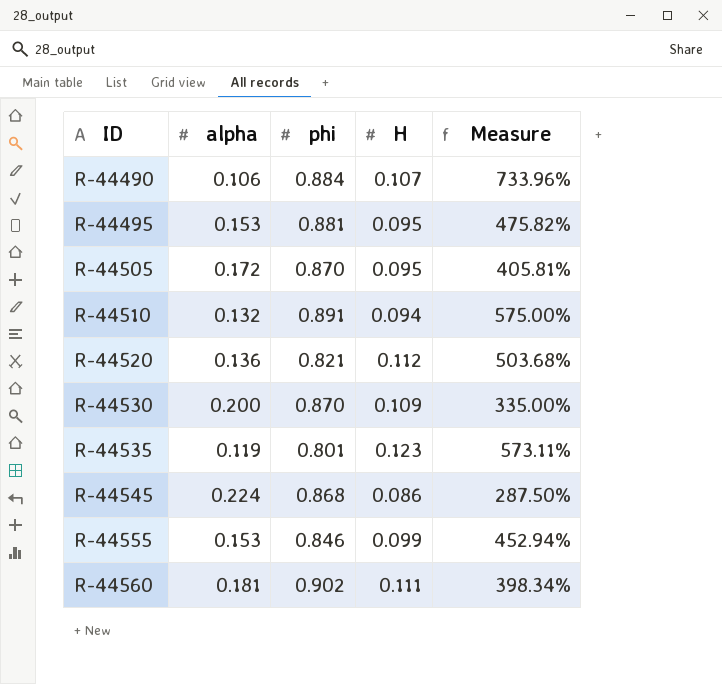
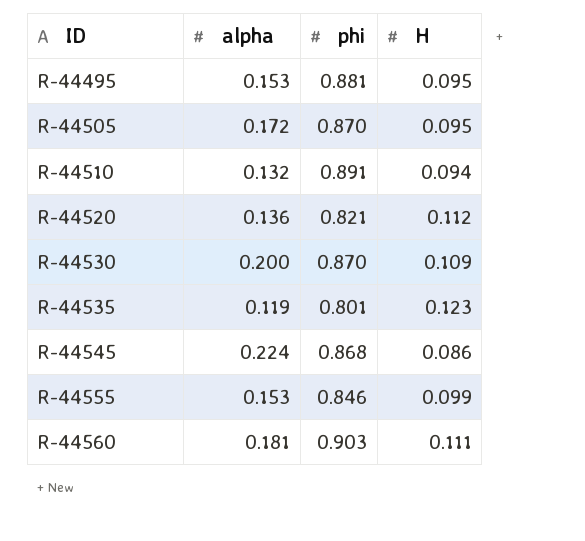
column Measure | formula: ([phi] - [alpha]) / [alpha] -> none
row R-44490: 0.106 | 0.884 | 0.107 | 733.96% -> none
R-44560 | phi: 0.902 -> 0.903

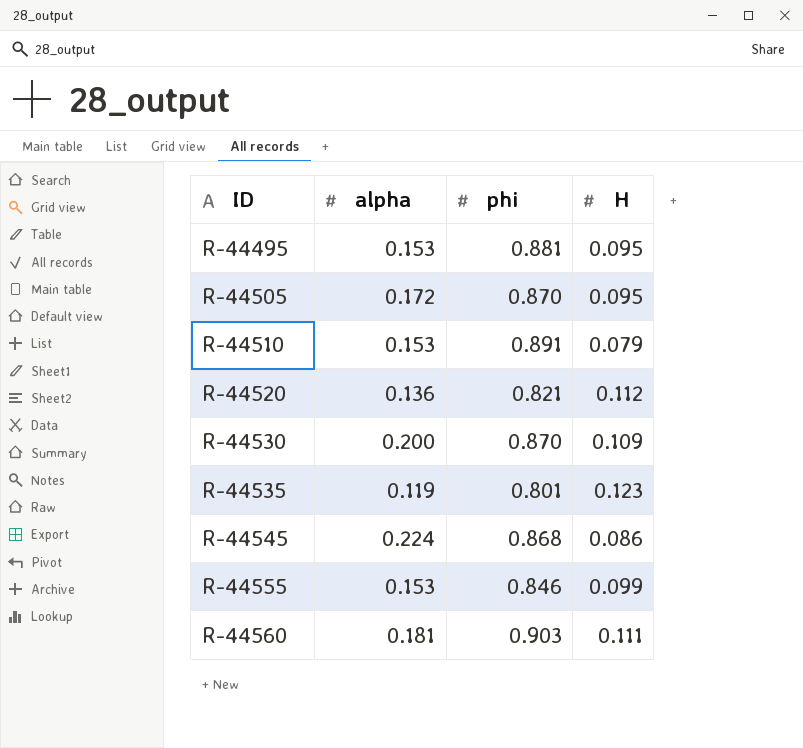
R-44510 | alpha: 0.132 -> 0.153
R-44510 | H: 0.094 -> 0.079

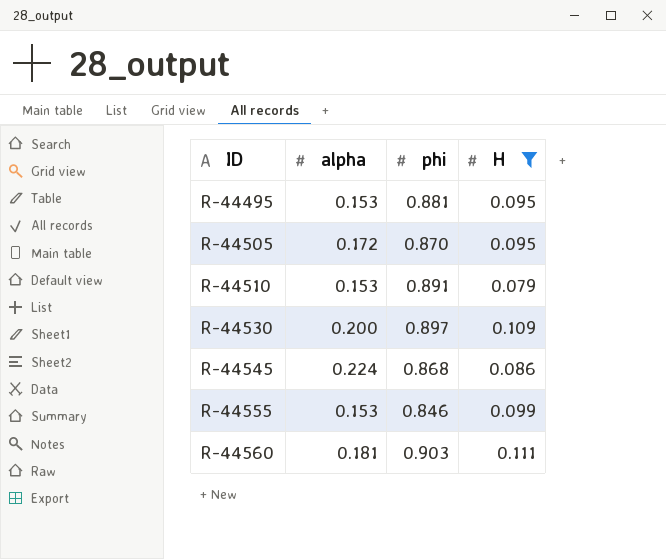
filter: none -> H <= 0.111
R-44530 | phi: 0.870 -> 0.897

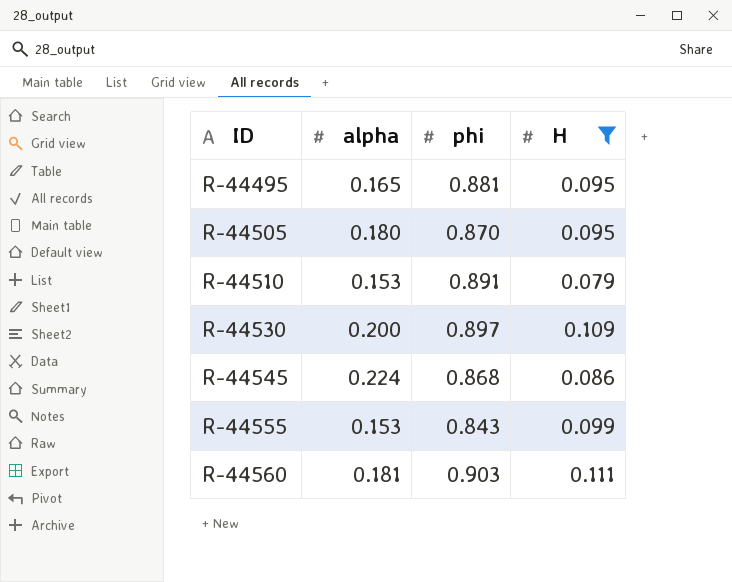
R-44495 | alpha: 0.153 -> 0.165
R-44505 | alpha: 0.172 -> 0.180
R-44555 | phi: 0.846 -> 0.843

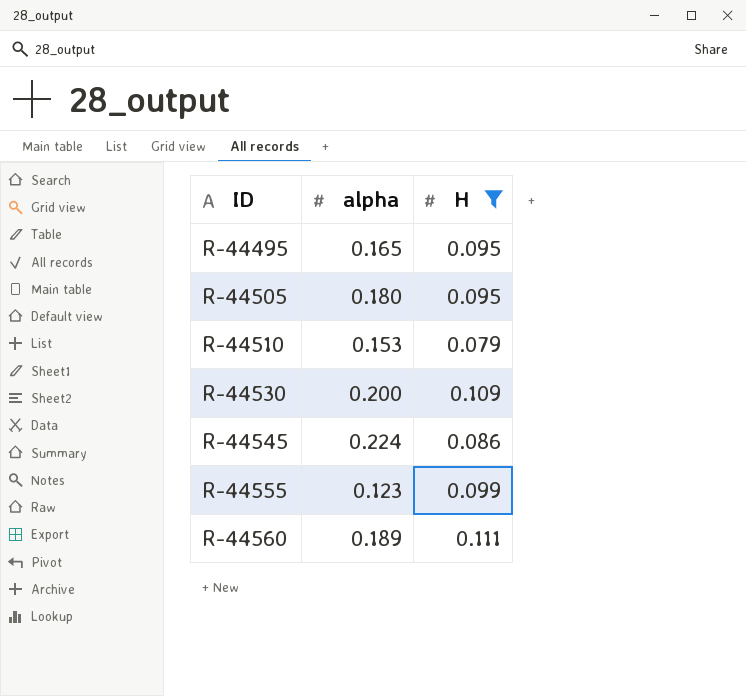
column phi | position: 3 -> none
R-44555 | alpha: 0.153 -> 0.123
R-44560 | alpha: 0.181 -> 0.189

